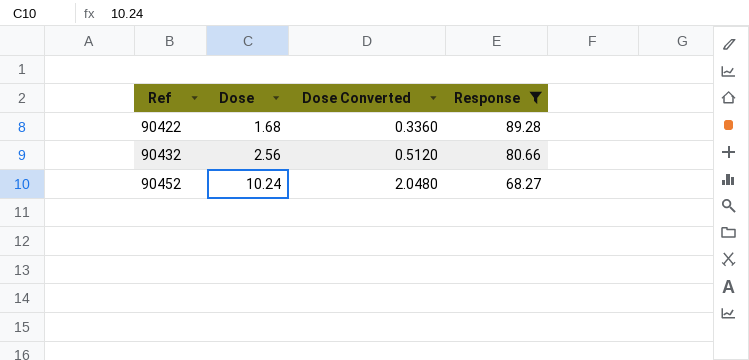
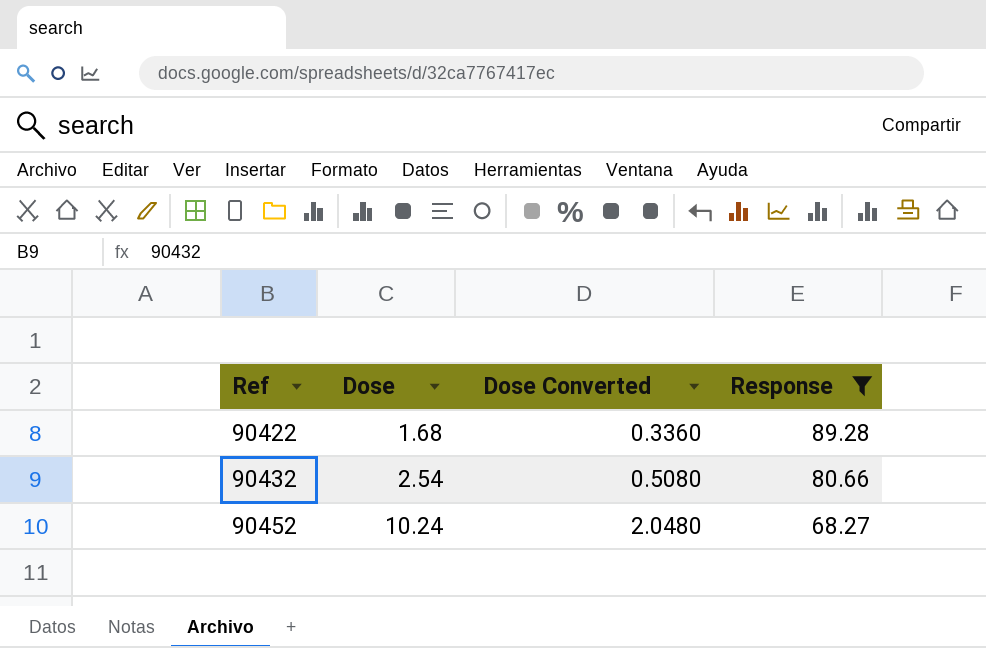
90432 | Dose: 2.56 -> 2.54
90432 | Dose Converted: 0.5120 -> 0.5080

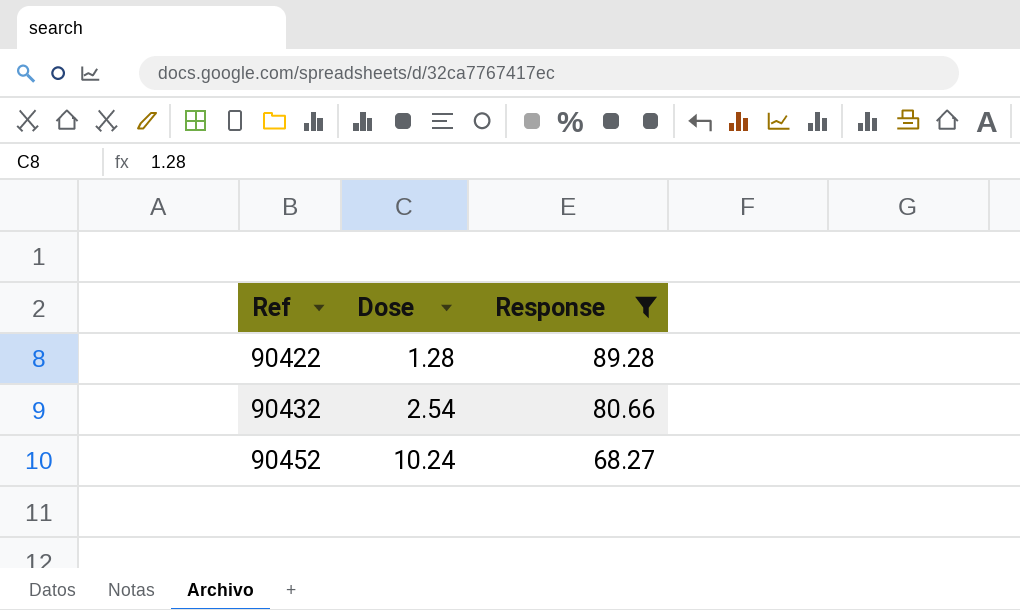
column Dose Converted | formula: [Dose] * 0.2 -> none
90422 | Dose: 1.68 -> 1.28

